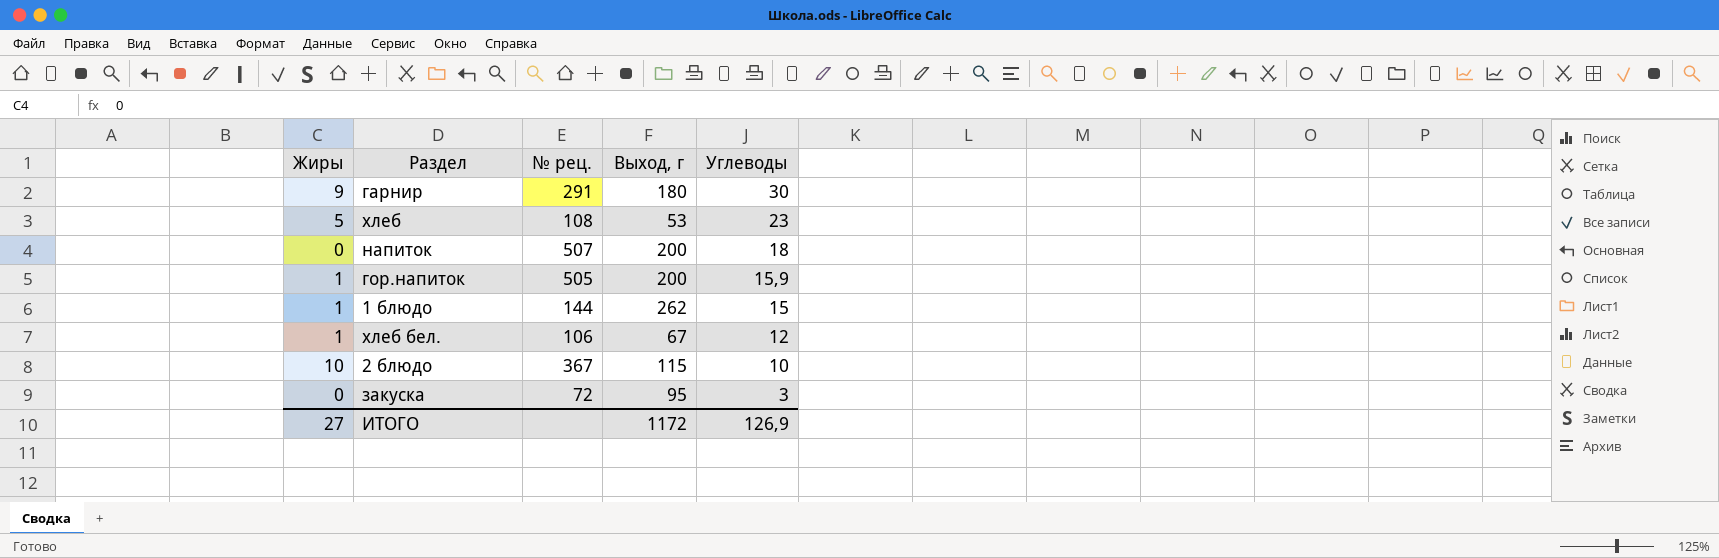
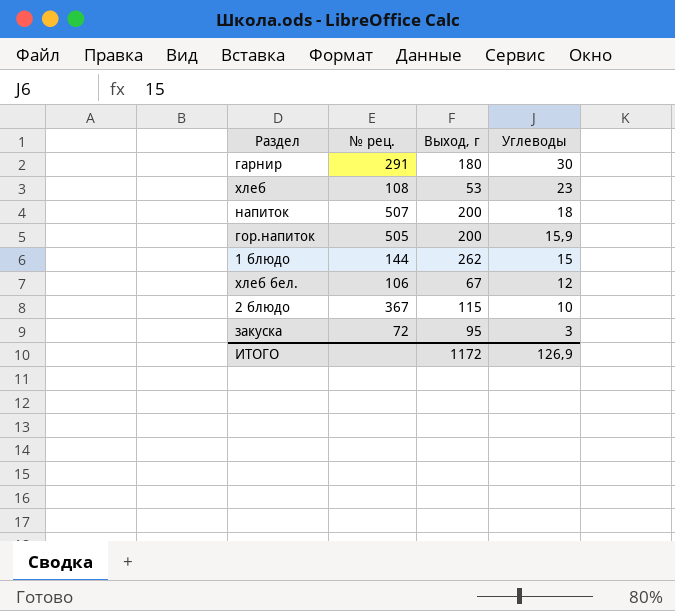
column Жиры | position: 1 -> none

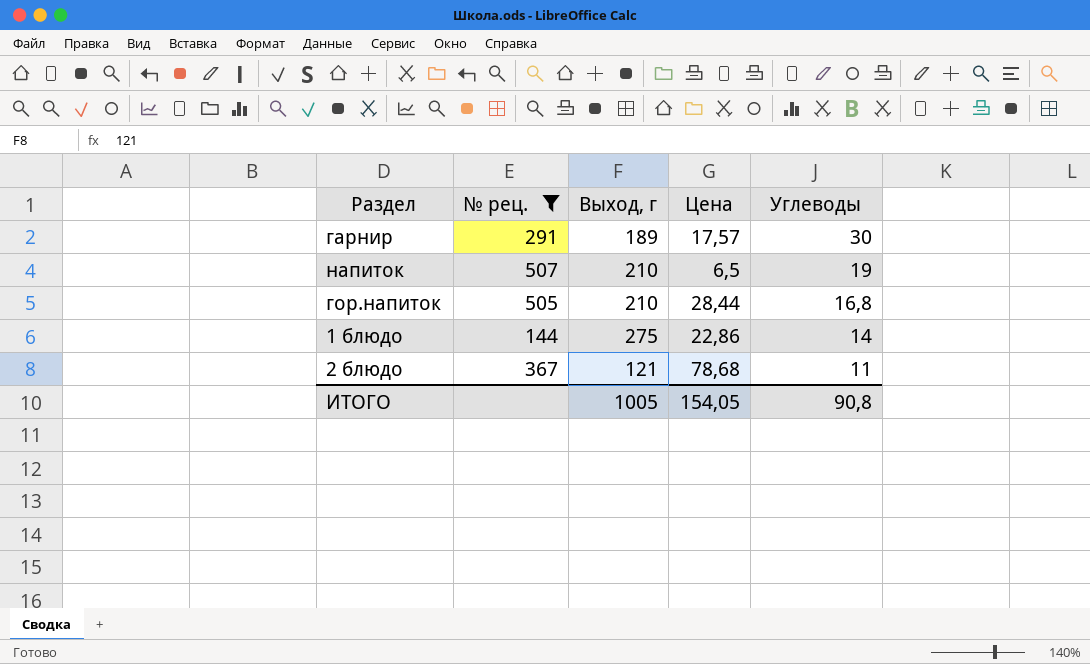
filter: none -> № рец. >= 144
column Цена | position: none -> 4
гарнир | Выход, г: 180 -> 189
напиток | Выход, г: 200 -> 210
напиток | Углеводы: 18 -> 19
гор.напиток | Выход, г: 200 -> 210
гор.напиток | Углеводы: 15,9 -> 16,8
1 блюдо | Выход, г: 262 -> 275
1 блюдо | Углеводы: 15 -> 14
2 блюдо | Выход, г: 115 -> 121
2 блюдо | Углеводы: 10 -> 11
ИТОГО | Выход, г: 1172 -> 1005
ИТОГО | Углеводы: 126,9 -> 90,8

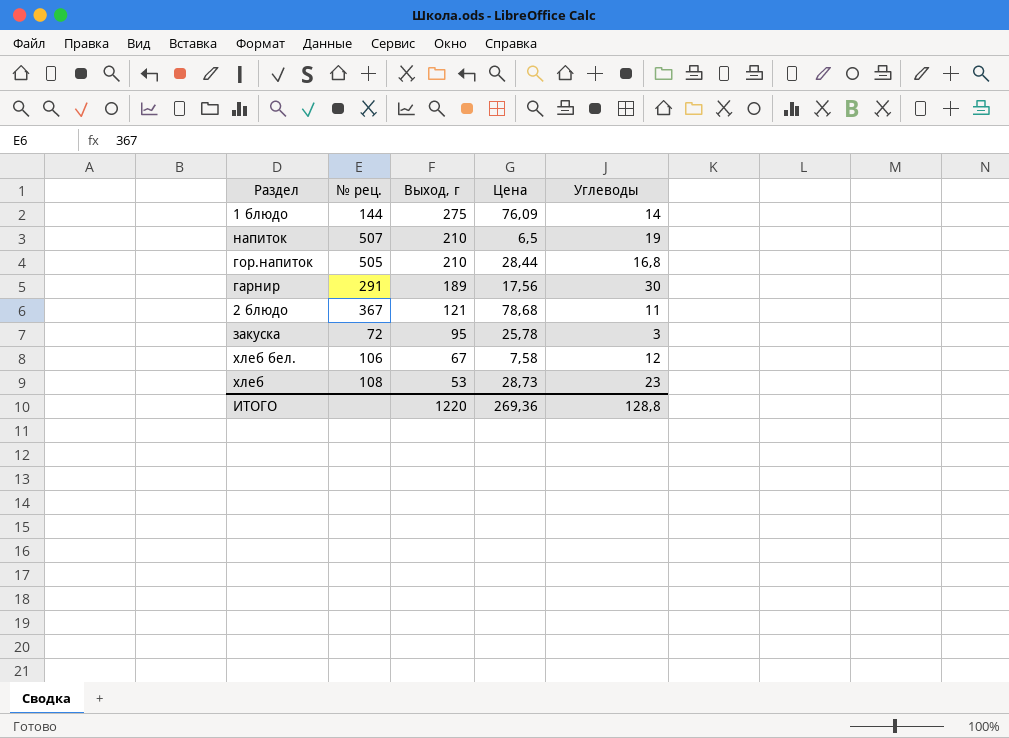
filter: № рец. >= 144 -> none
row order: Углеводы descending -> Выход, г descending
1 блюдо | Цена: 22,86 -> 76,09
гарнир | Цена: 17,57 -> 17,56
ИТОГО | Выход, г: 1005 -> 1220
ИТОГО | Цена: 154,05 -> 269,36
ИТОГО | Углеводы: 90,8 -> 128,8

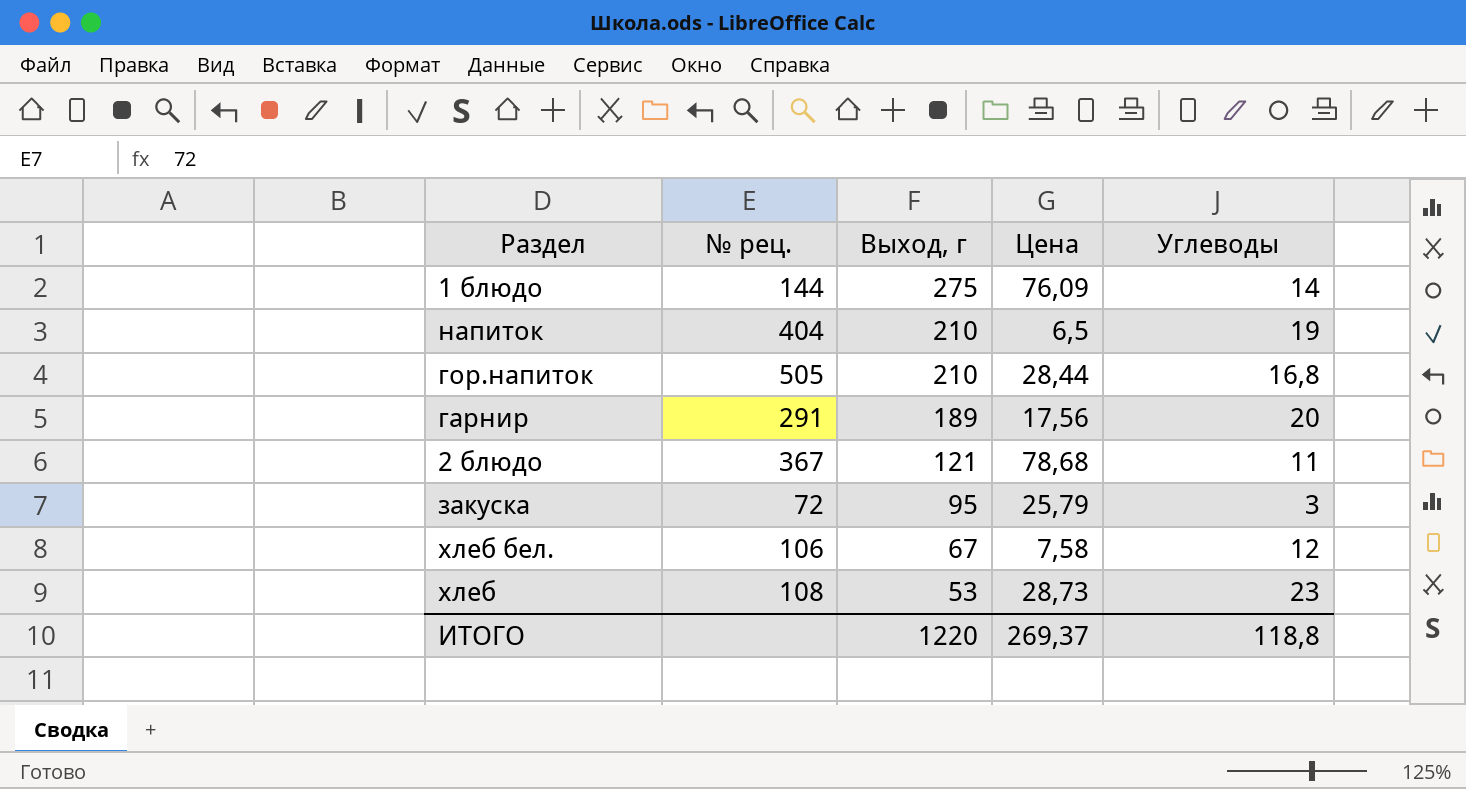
напиток | № рец.: 507 -> 404
гарнир | Углеводы: 30 -> 20
закуска | Цена: 25,78 -> 25,79
ИТОГО | Цена: 269,36 -> 269,37
ИТОГО | Углеводы: 128,8 -> 118,8

